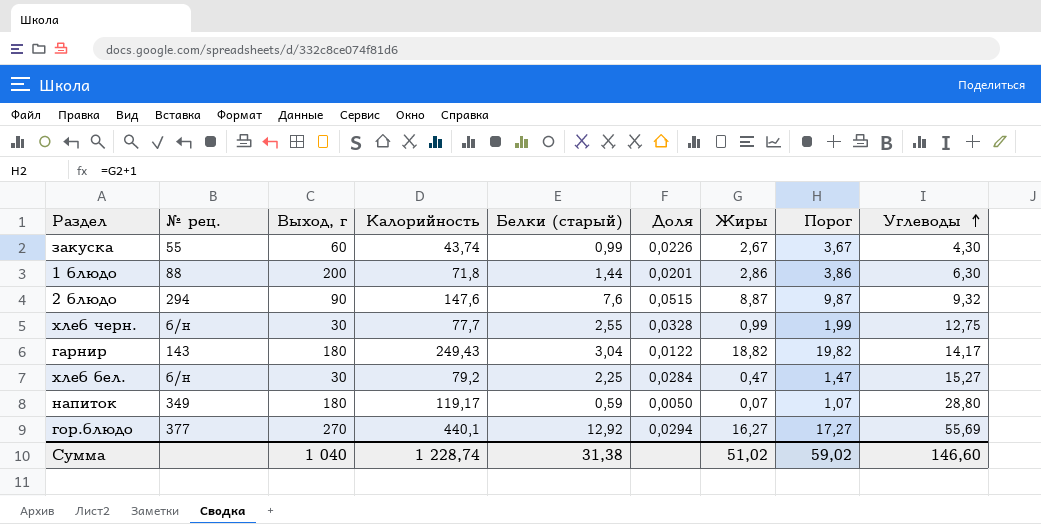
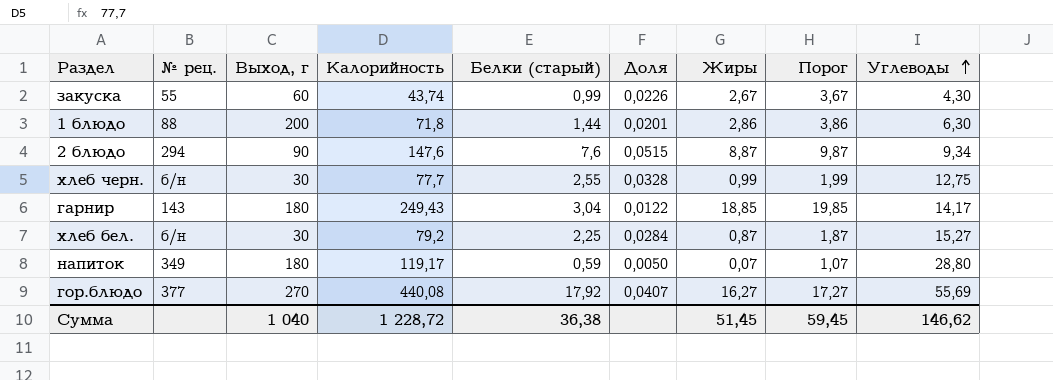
2 блюдо | Углеводы: 9,32 -> 9,34
гарнир | Жиры: 18,82 -> 18,85
гарнир | Порог: 19,82 -> 19,85
хлеб бел. | Жиры: 0,47 -> 0,87
хлеб бел. | Порог: 1,47 -> 1,87
гор.блюдо | Калорийность: 440,1 -> 440,08
гор.блюдо | Белки (старый): 12,92 -> 17,92
гор.блюдо | Доля: 0,0294 -> 0,0407
Сумма | Калорийность: 1 228,74 -> 1 228,72
Сумма | Белки (старый): 31,38 -> 36,38
Сумма | Жиры: 51,02 -> 51,45
Сумма | Порог: 59,02 -> 59,45
Сумма | Углеводы: 146,60 -> 146,62

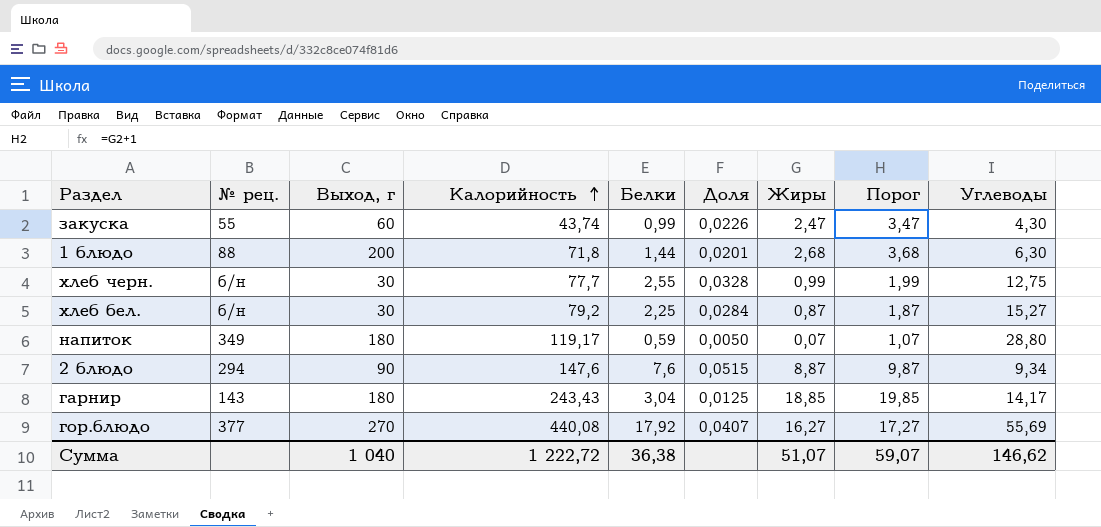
row order: Углеводы ascending -> Калорийность ascending
column name: Белки (старый) -> Белки
закуска | Жиры: 2,67 -> 2,47
закуска | Порог: 3,67 -> 3,47
1 блюдо | Жиры: 2,86 -> 2,68
1 блюдо | Порог: 3,86 -> 3,68
гарнир | Калорийность: 249,43 -> 243,43
гарнир | Доля: 0,0122 -> 0,0125
Сумма | Калорийность: 1 228,72 -> 1 222,72
Сумма | Жиры: 51,45 -> 51,07
Сумма | Порог: 59,45 -> 59,07

